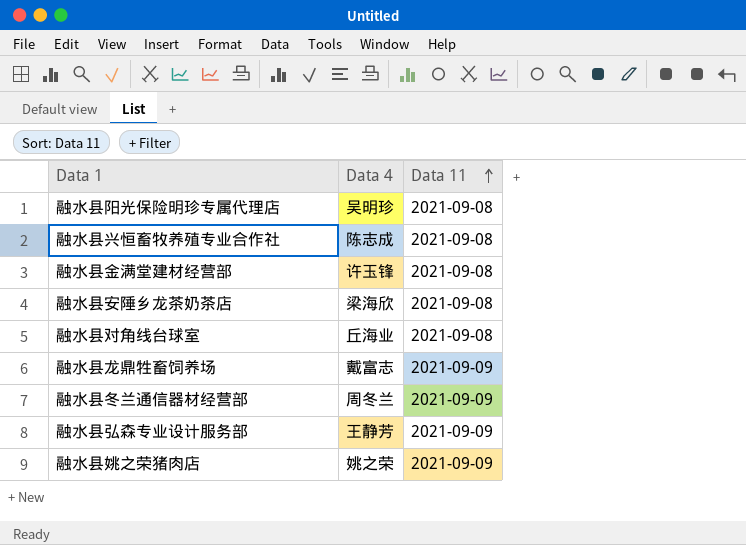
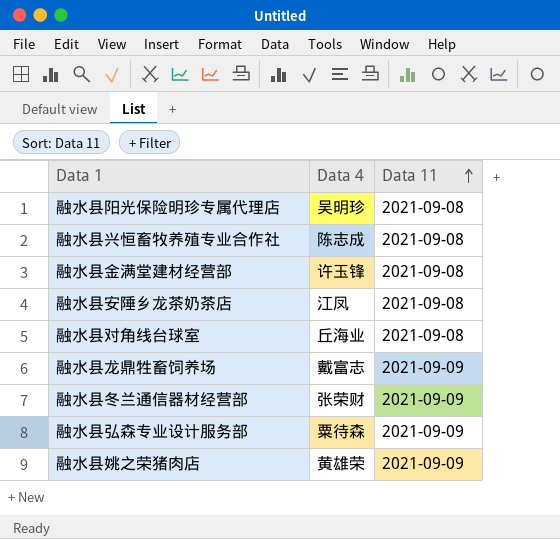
融水县安陲乡龙茶奶茶店 | Data 4: 梁海欣 -> 江凤
融水县冬兰通信器材经营部 | Data 4: 周冬兰 -> 张荣财
融水县弘森专业设计服务部 | Data 4: 王静芳 -> 粟待森
融水县姚之荣猪肉店 | Data 4: 姚之荣 -> 黄雄荣

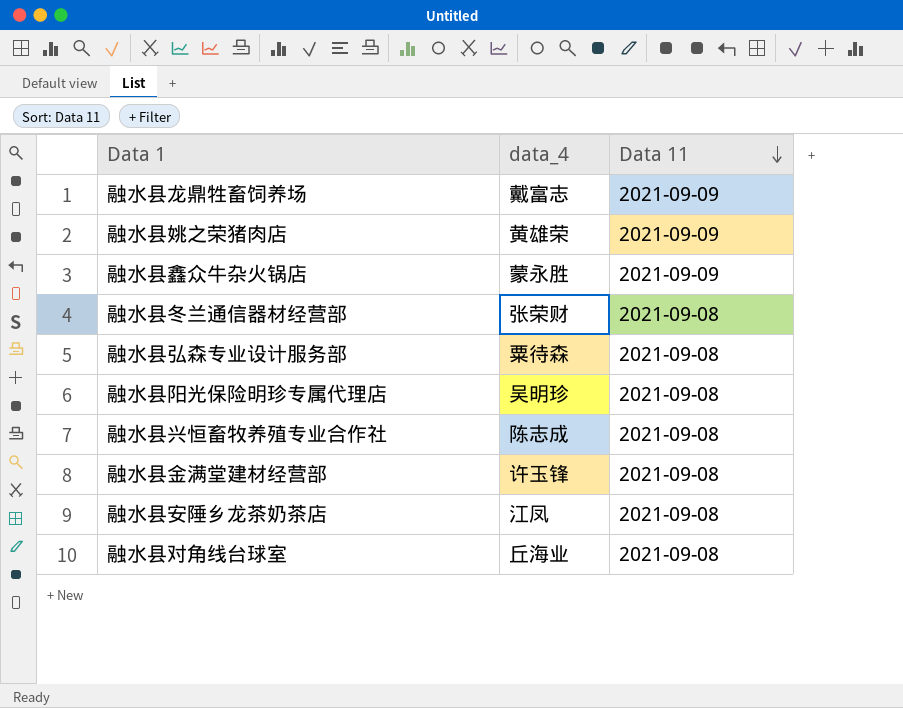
row order: Data 11 ascending -> Data 11 descending
column name: Data 4 -> data_4
row 融水县鑫众牛杂火锅店: none -> 蒙永胜 | 2021-09-09
融水县冬兰通信器材经营部 | Data 11: 2021-09-09 -> 2021-09-08
融水县弘森专业设计服务部 | Data 11: 2021-09-09 -> 2021-09-08

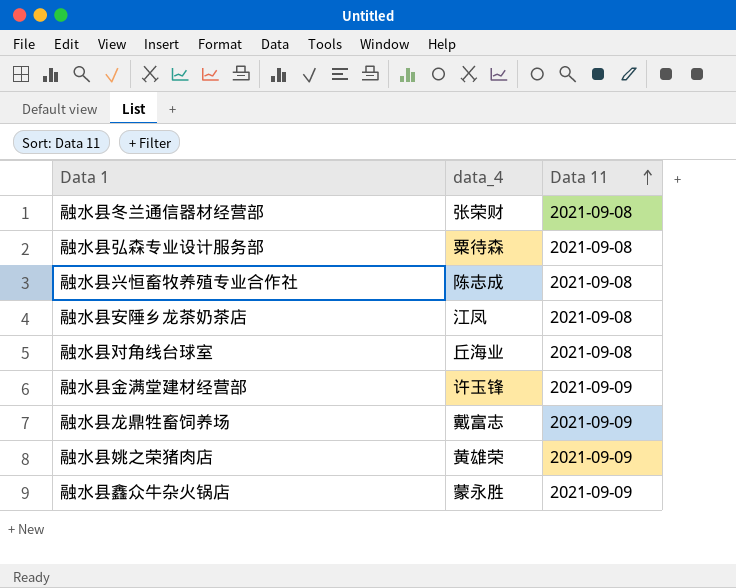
row order: Data 11 descending -> Data 11 ascending
row 融水县阳光保险明珍专属代理店: 吴明珍 | 2021-09-08 -> none
融水县金满堂建材经营部 | Data 11: 2021-09-08 -> 2021-09-09

